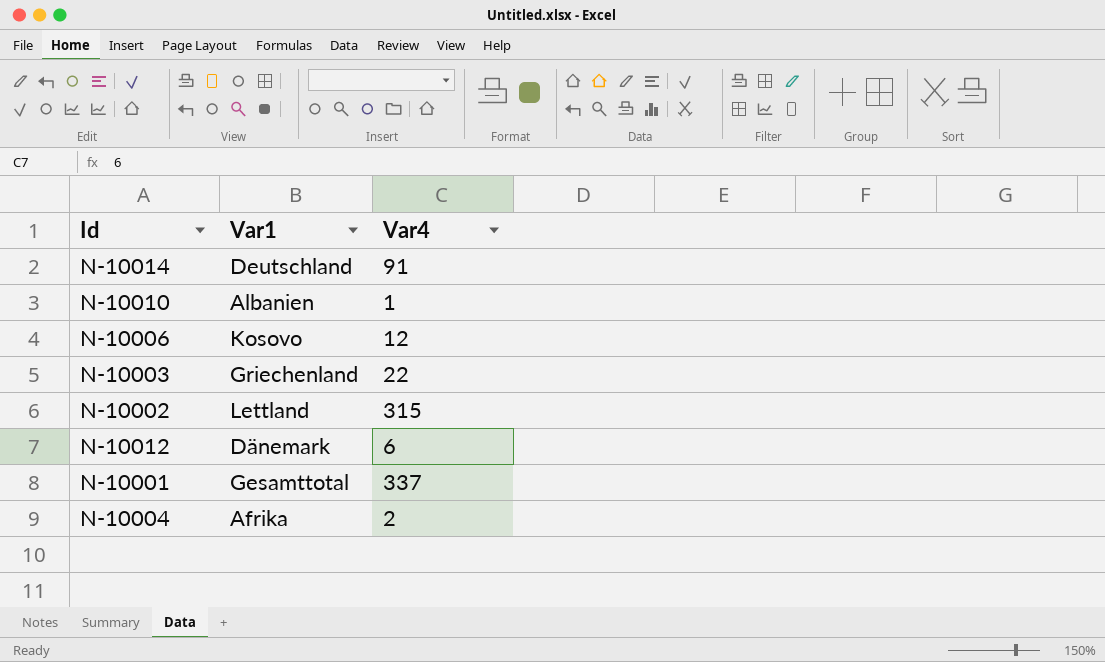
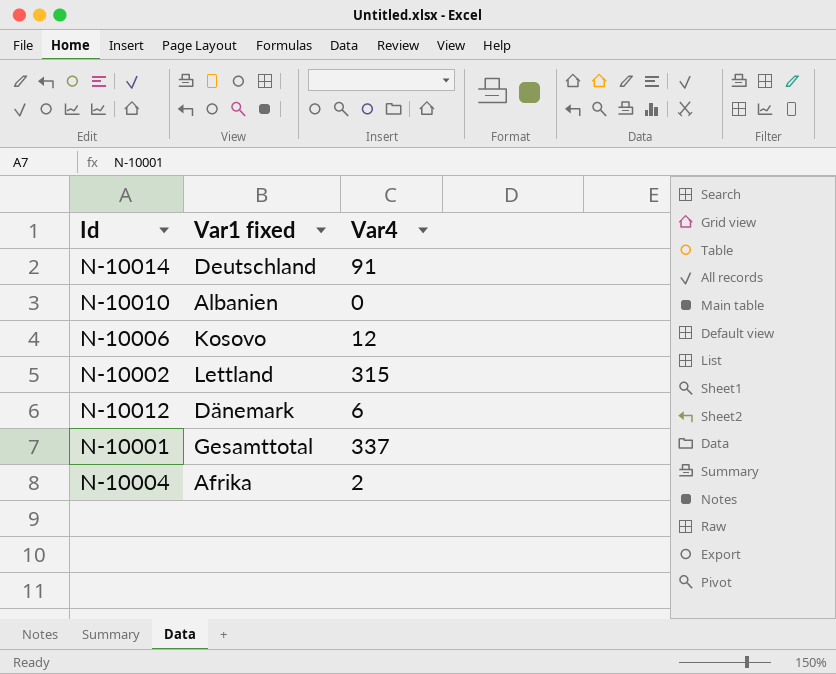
column name: Var1 -> Var1 fixed
row N-10003: Griechenland | 22 -> none
N-10010 | Var4: 1 -> 0

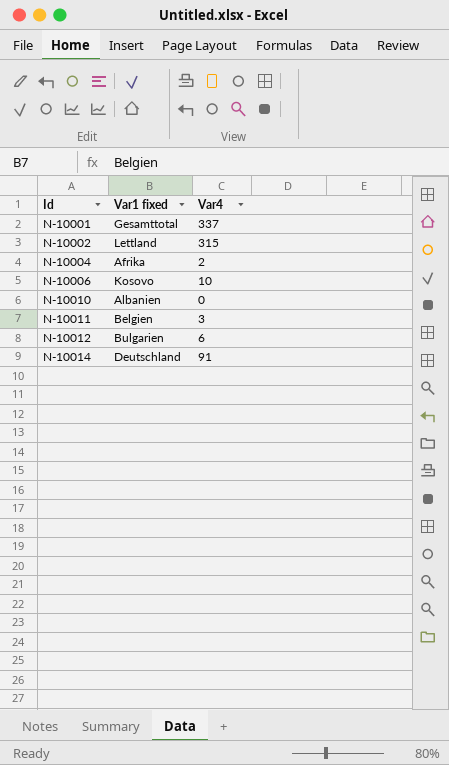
row order: none -> Id ascending
N-10006 | Var4: 12 -> 10
row N-10011: none -> Belgien | 3
N-10012 | Var1 fixed: Dänemark -> Bulgarien

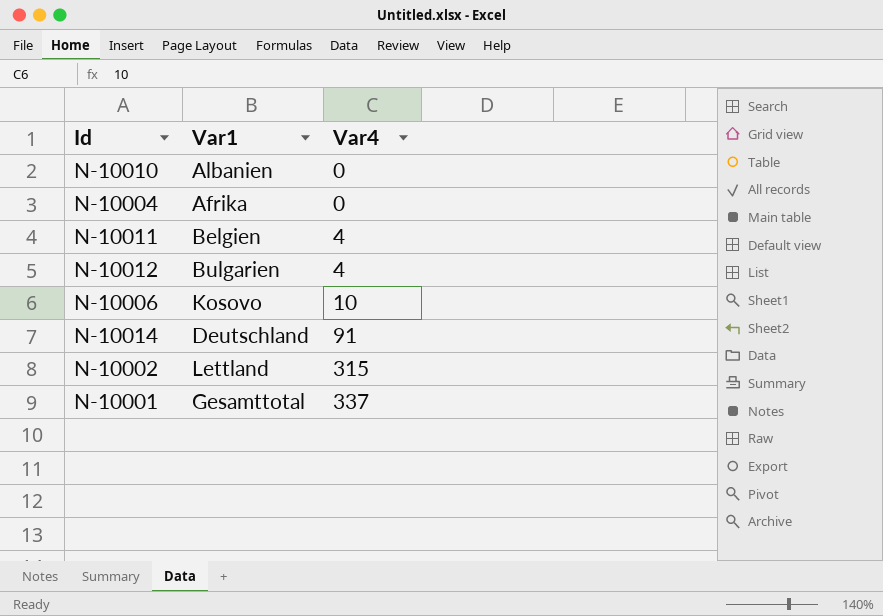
row order: Id ascending -> Var4 ascending
column name: Var1 fixed -> Var1
N-10004 | Var4: 2 -> 0
N-10011 | Var4: 3 -> 4
N-10012 | Var4: 6 -> 4

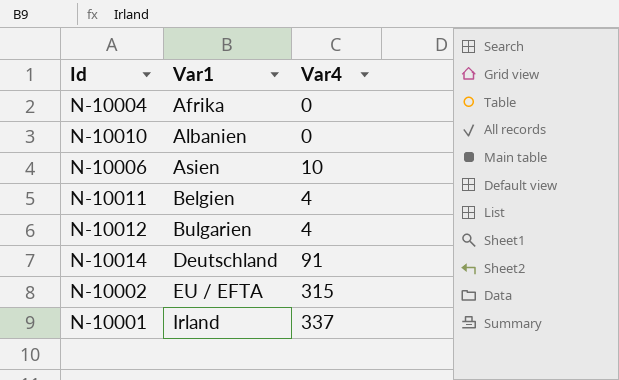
row order: Var4 ascending -> Var1 ascending
N-10006 | Var1: Kosovo -> Asien
N-10002 | Var1: Lettland -> EU / EFTA
N-10001 | Var1: Gesamttotal -> Irland

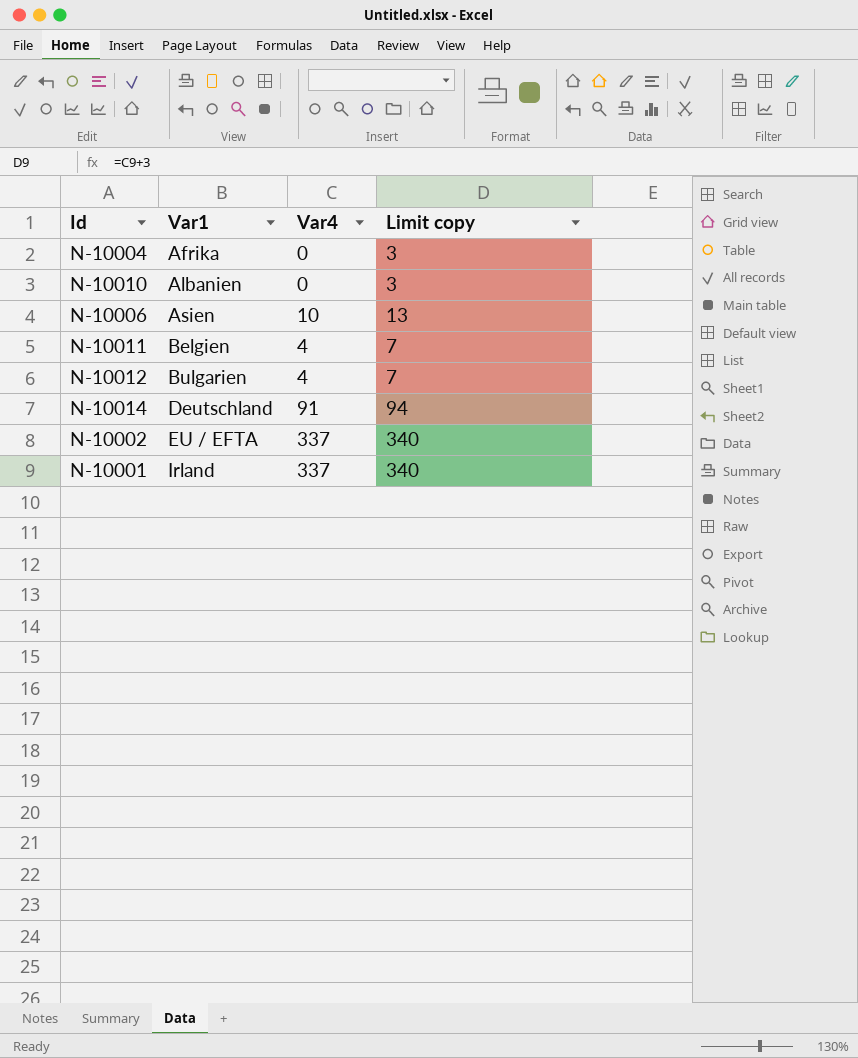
column Limit copy | formula: none -> [Var4] + 3
N-10002 | Var4: 315 -> 337

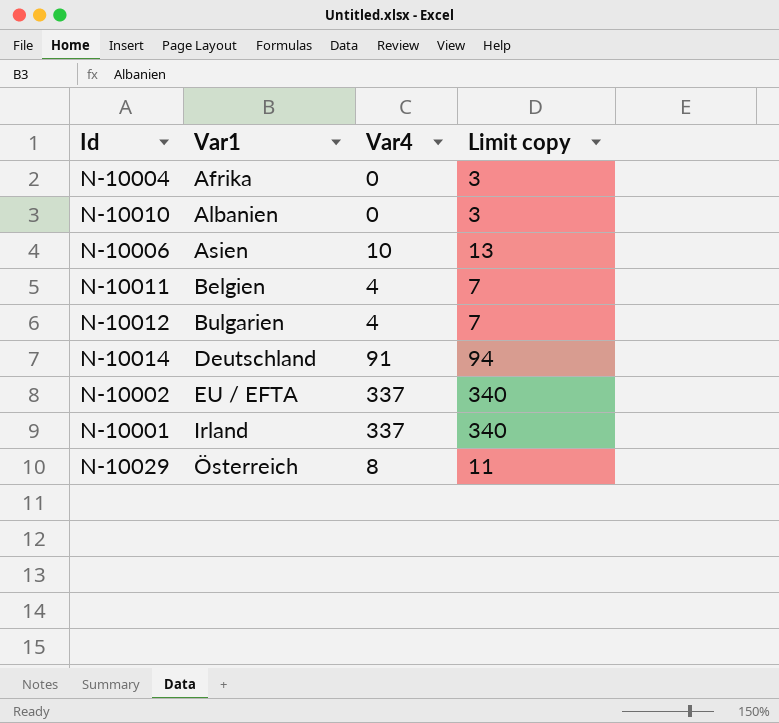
row N-10029: none -> Österreich | 8 | 11

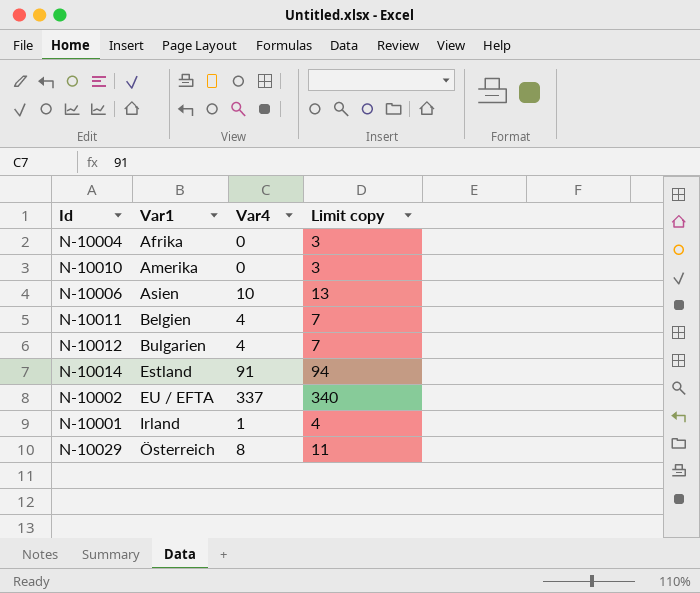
N-10010 | Var1: Albanien -> Amerika
N-10014 | Var1: Deutschland -> Estland
N-10001 | Var4: 337 -> 1
N-10001 | Limit copy: 340 -> 4

